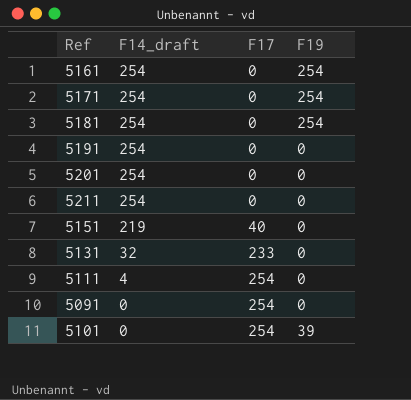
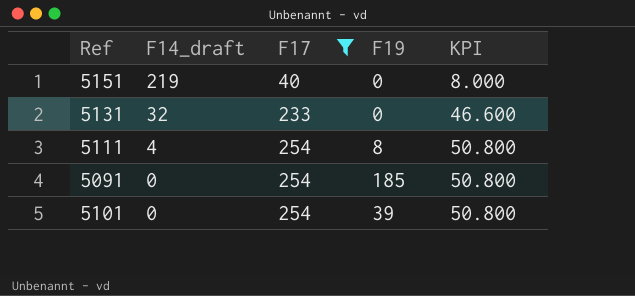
filter: none -> F17 != 0
column KPI | formula: none -> [F17] * 0.2
5111 | F19: 0 -> 8
5091 | F19: 0 -> 185

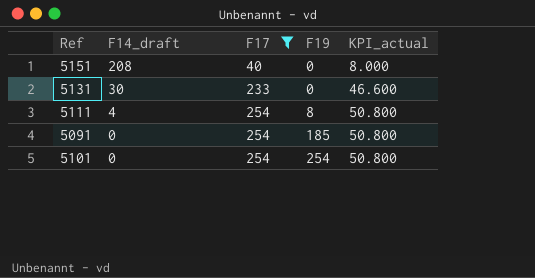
column name: KPI -> KPI_actual
5151 | F14_draft: 219 -> 208
5131 | F14_draft: 32 -> 30
5101 | F19: 39 -> 254

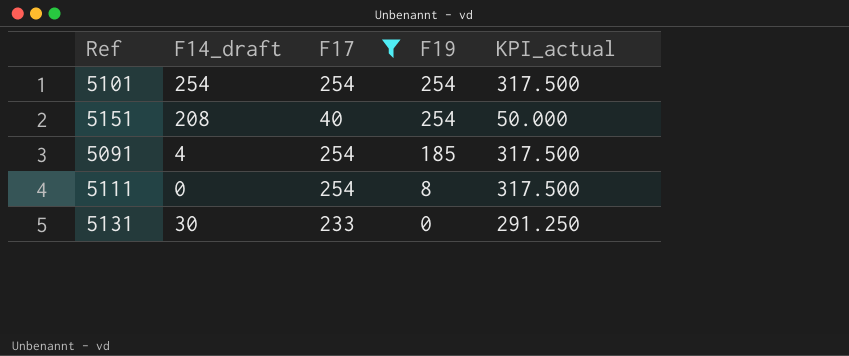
row order: F14_draft descending -> F19 descending
column KPI_actual | formula: [F17] * 0.2 -> [F17] * 1.25
5101 | F14_draft: 0 -> 254
5151 | F19: 0 -> 254
5091 | F14_draft: 0 -> 4
5111 | F14_draft: 4 -> 0

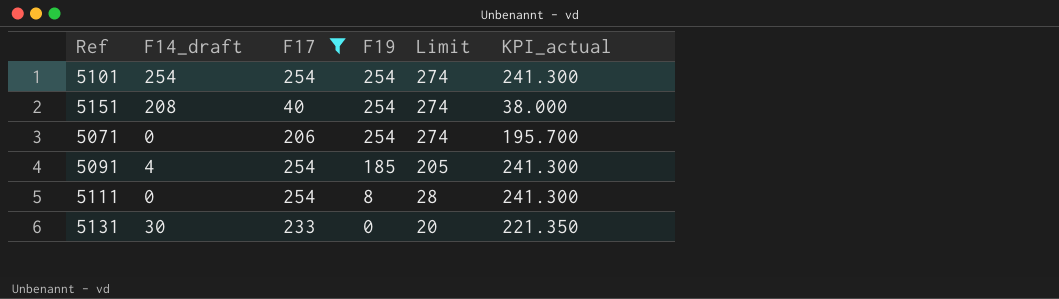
column Limit | formula: none -> [F19] + 20
column KPI_actual | formula: [F17] * 1.25 -> [F17] * 0.95
row 5071: none -> 0 | 206 | 254 | 274 | 195.700

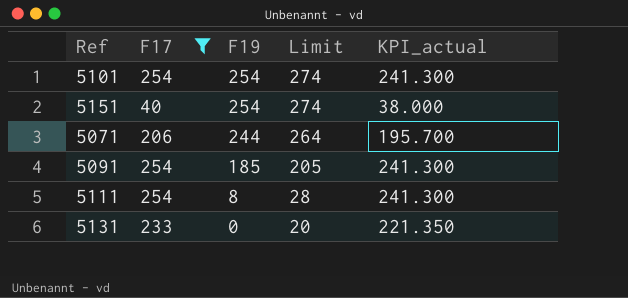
column F14_draft | position: 2 -> none
5071 | F19: 254 -> 244
5071 | Limit: 274 -> 264

